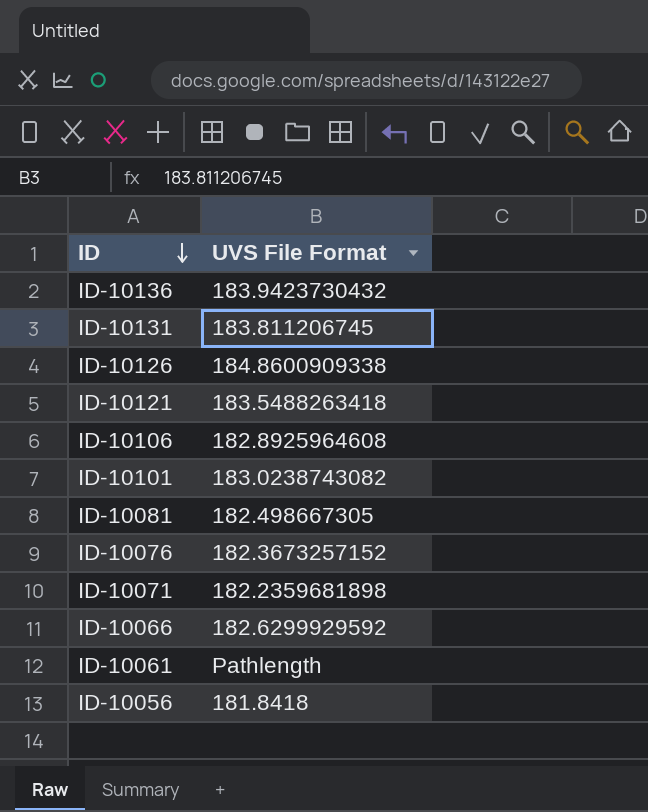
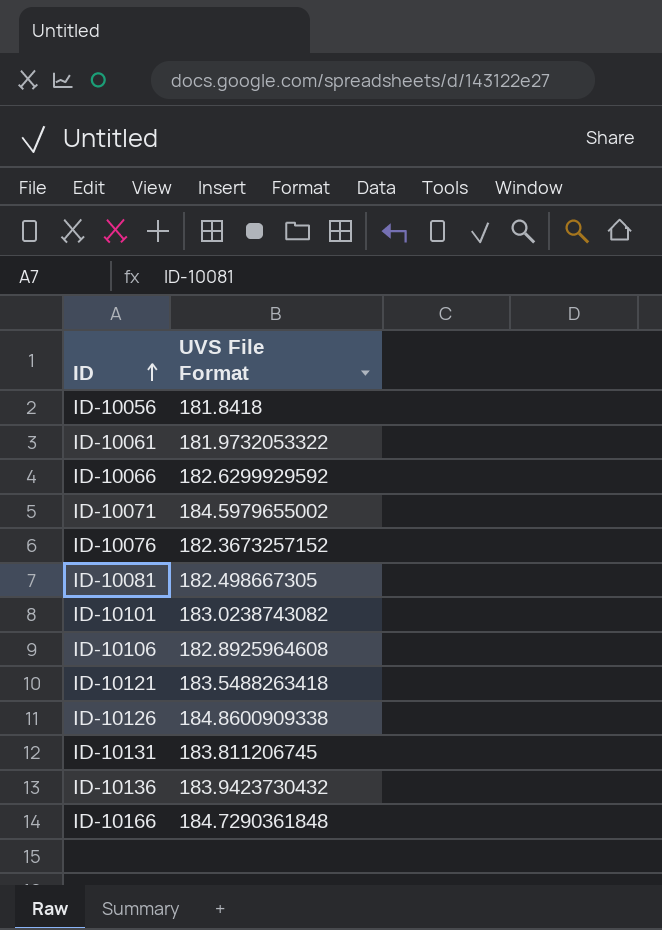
row order: ID descending -> ID ascending
ID-10061 | UVS File Format: Pathlength -> 181.9732053322
ID-10071 | UVS File Format: 182.2359681898 -> 184.5979655002
row ID-10166: none -> 184.7290361848

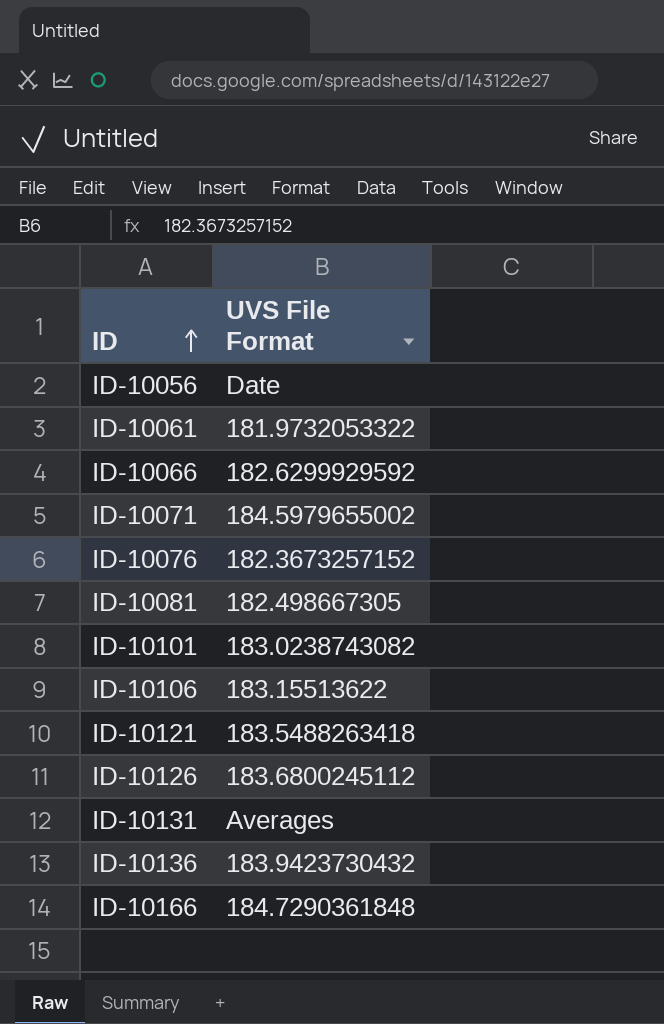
ID-10056 | UVS File Format: 181.8418 -> Date
ID-10106 | UVS File Format: 182.8925964608 -> 183.15513622
ID-10126 | UVS File Format: 184.8600909338 -> 183.6800245112
ID-10131 | UVS File Format: 183.811206745 -> Averages

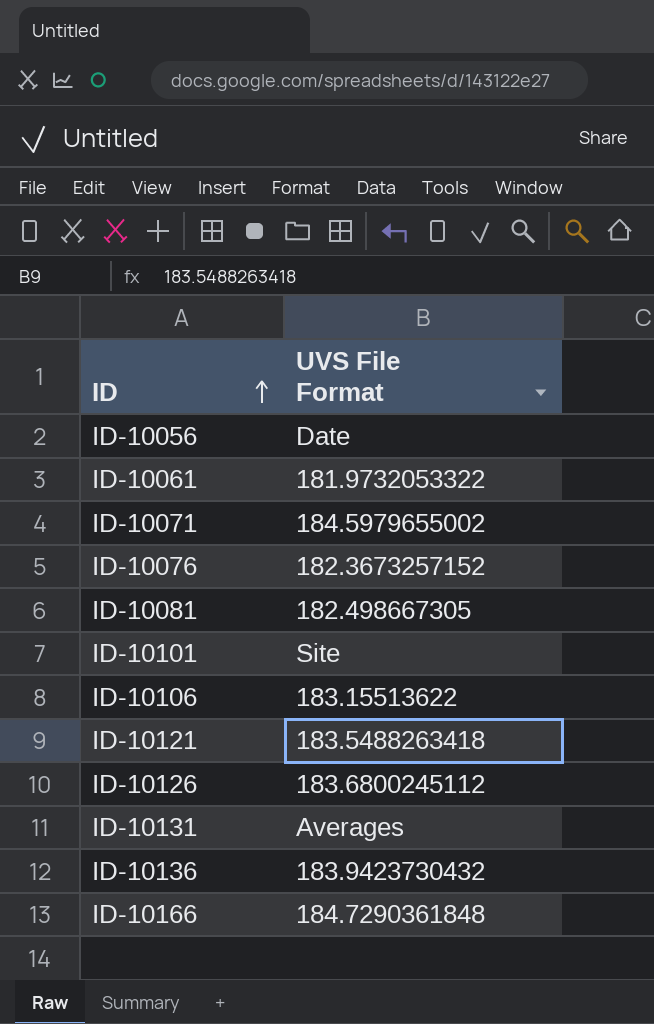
row ID-10066: 182.6299929592 -> none
ID-10101 | UVS File Format: 183.0238743082 -> Site

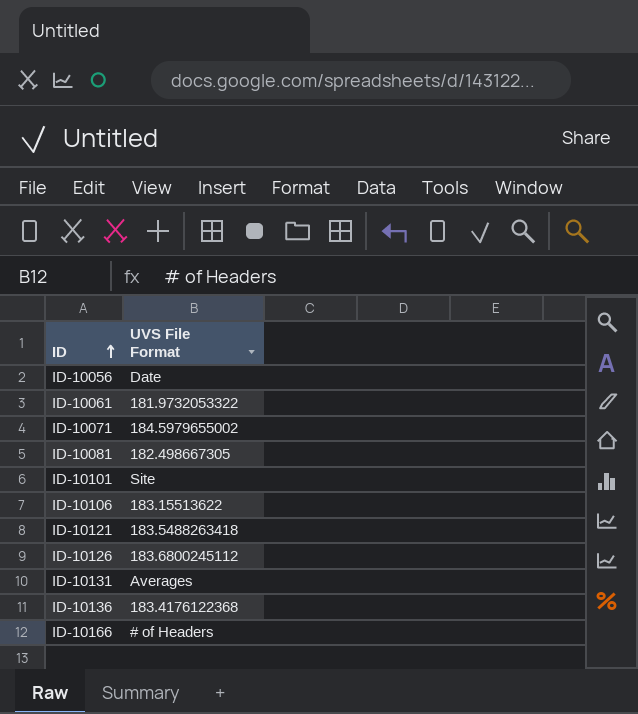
row ID-10076: 182.3673257152 -> none
ID-10136 | UVS File Format: 183.9423730432 -> 183.4176122368
ID-10166 | UVS File Format: 184.7290361848 -> # of Headers

